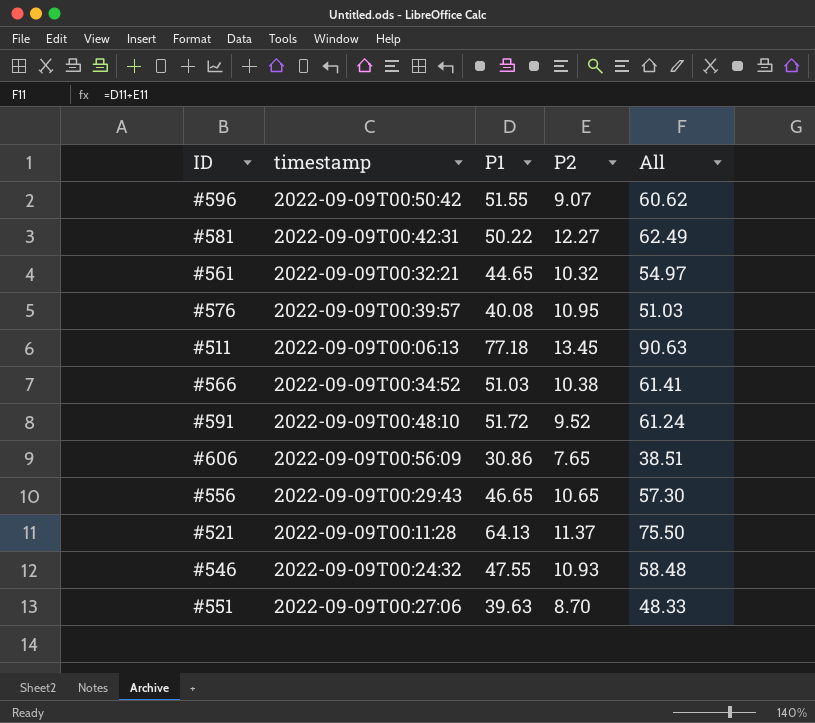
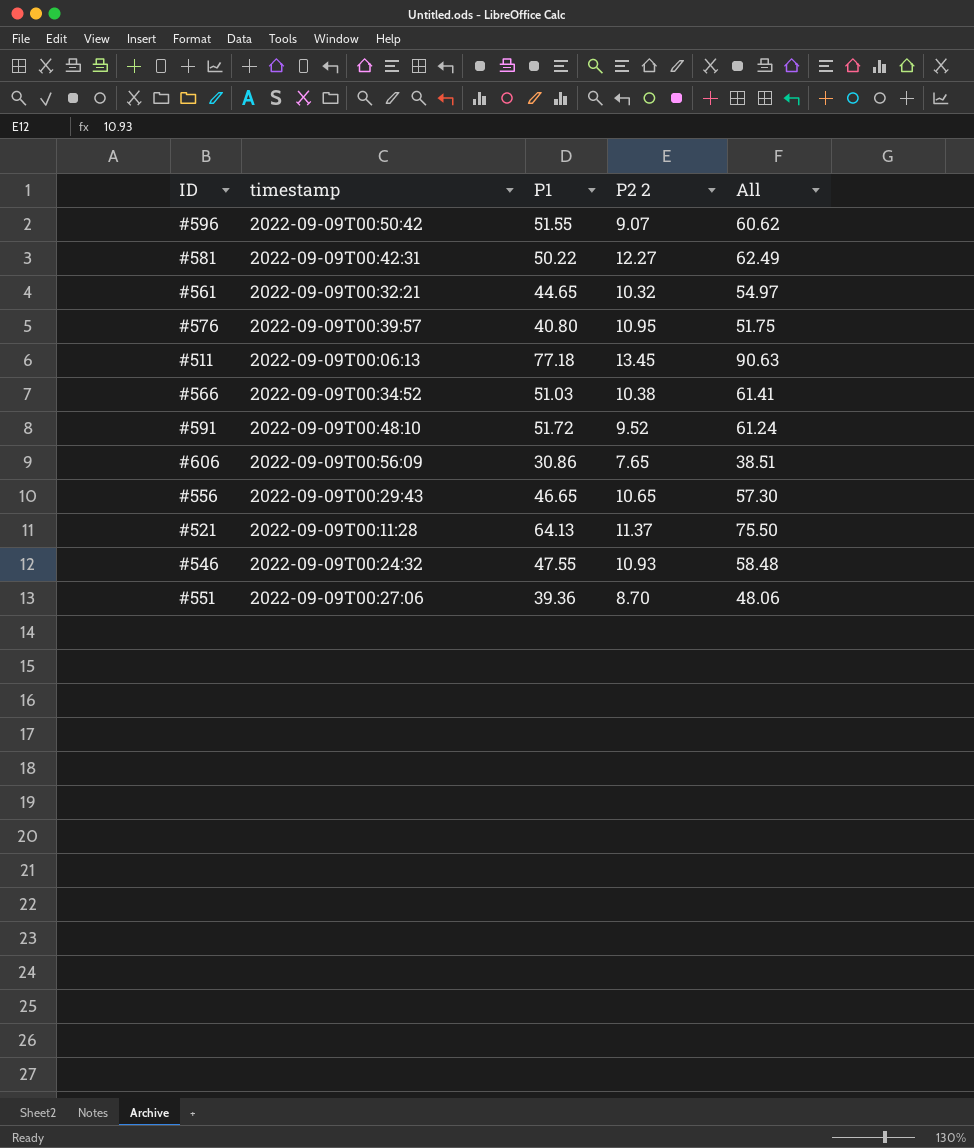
column name: P2 -> P2 2
#576 | P1: 40.08 -> 40.80
#576 | All: 51.03 -> 51.75
#551 | P1: 39.63 -> 39.36
#551 | All: 48.33 -> 48.06

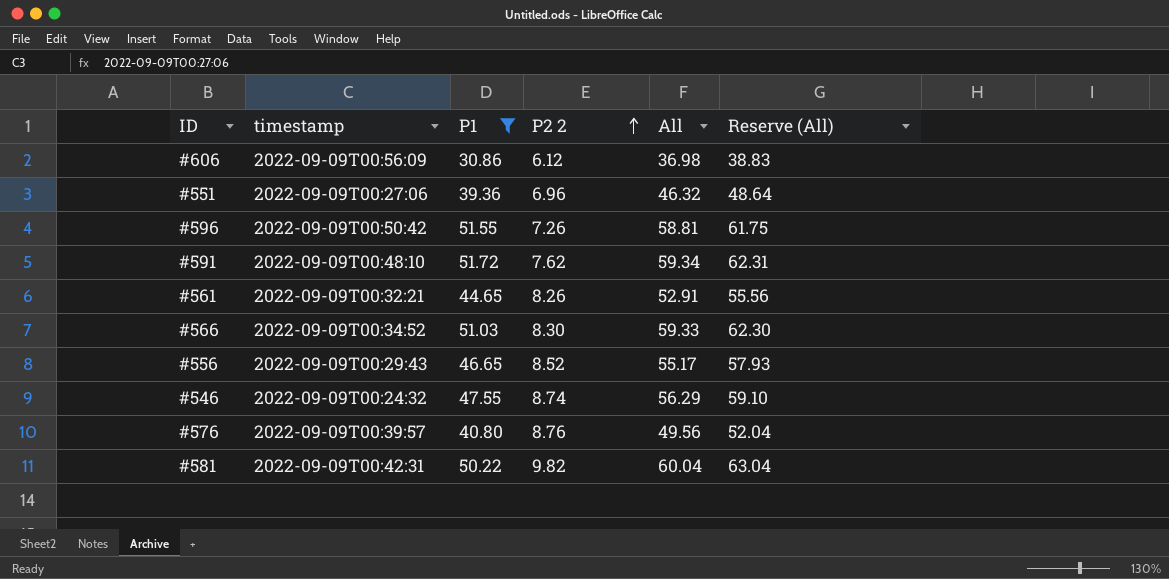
filter: none -> P1 <= 51.72
row order: none -> P2 2 ascending
column Reserve (All) | formula: none -> [All] * 1.05
#606 | P2 2: 7.65 -> 6.12
#606 | All: 38.51 -> 36.98
#551 | P2 2: 8.70 -> 6.96
#551 | All: 48.06 -> 46.32
#596 | P2 2: 9.07 -> 7.26
#596 | All: 60.62 -> 58.81
#591 | P2 2: 9.52 -> 7.62
#591 | All: 61.24 -> 59.34
#561 | P2 2: 10.32 -> 8.26
#561 | All: 54.97 -> 52.91
#566 | P2 2: 10.38 -> 8.30
#566 | All: 61.41 -> 59.33
#556 | P2 2: 10.65 -> 8.52
#556 | All: 57.30 -> 55.17
#546 | P2 2: 10.93 -> 8.74
#546 | All: 58.48 -> 56.29
#576 | P2 2: 10.95 -> 8.76
#576 | All: 51.75 -> 49.56
#581 | P2 2: 12.27 -> 9.82
#581 | All: 62.49 -> 60.04

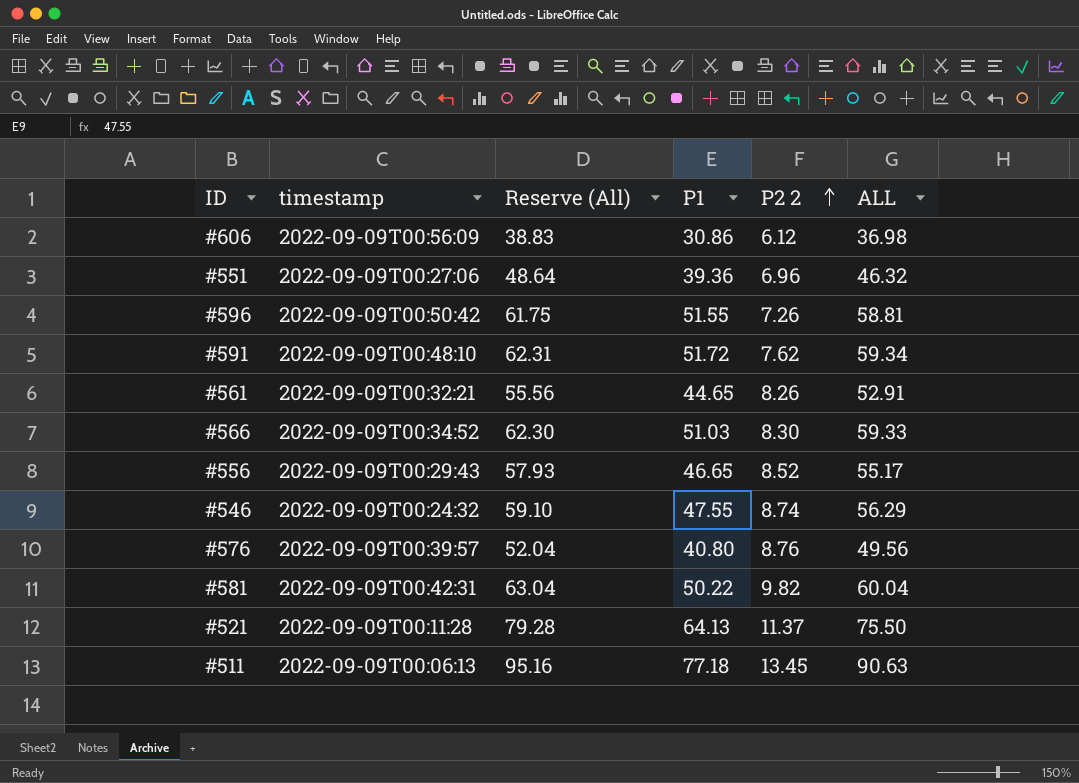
filter: P1 <= 51.72 -> none
column Reserve (All) | position: 6 -> 3
column name: All -> ALL

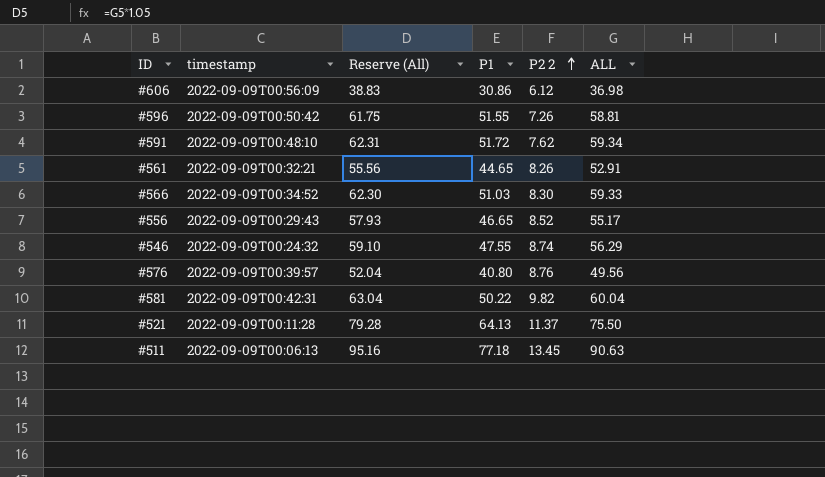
row #551: 2022-09-09T00:27:06 | 48.64 | 39.36 | 6.96 | 46.32 -> none

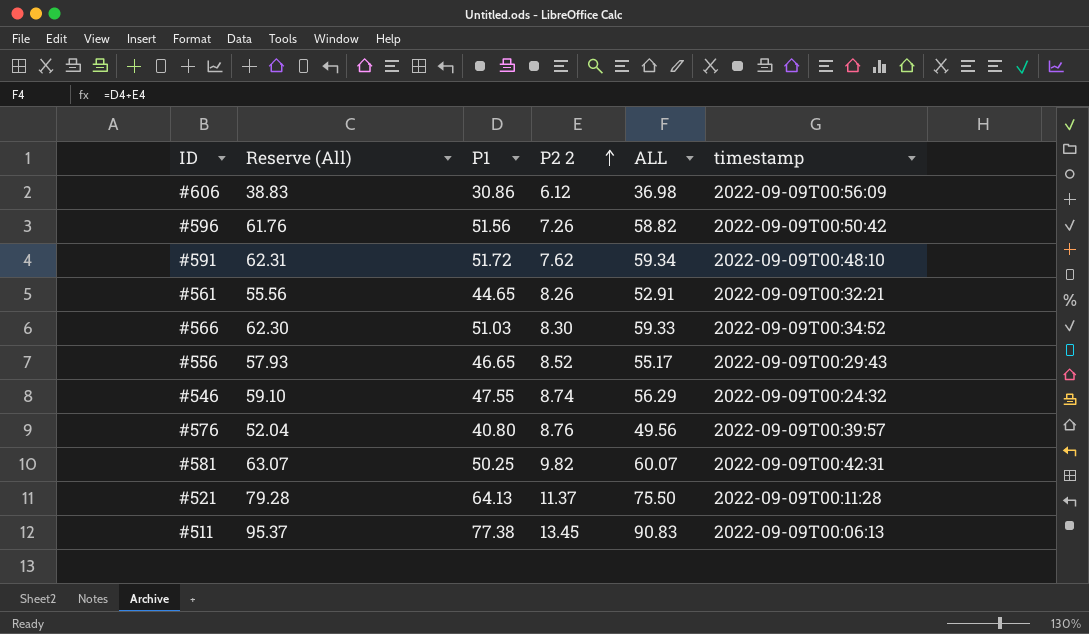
column timestamp | position: 2 -> 6
#596 | Reserve (All): 61.75 -> 61.76
#596 | P1: 51.55 -> 51.56
#596 | ALL: 58.81 -> 58.82
#581 | Reserve (All): 63.04 -> 63.07
#581 | P1: 50.22 -> 50.25
#581 | ALL: 60.04 -> 60.07
#511 | Reserve (All): 95.16 -> 95.37
#511 | P1: 77.18 -> 77.38
#511 | ALL: 90.63 -> 90.83

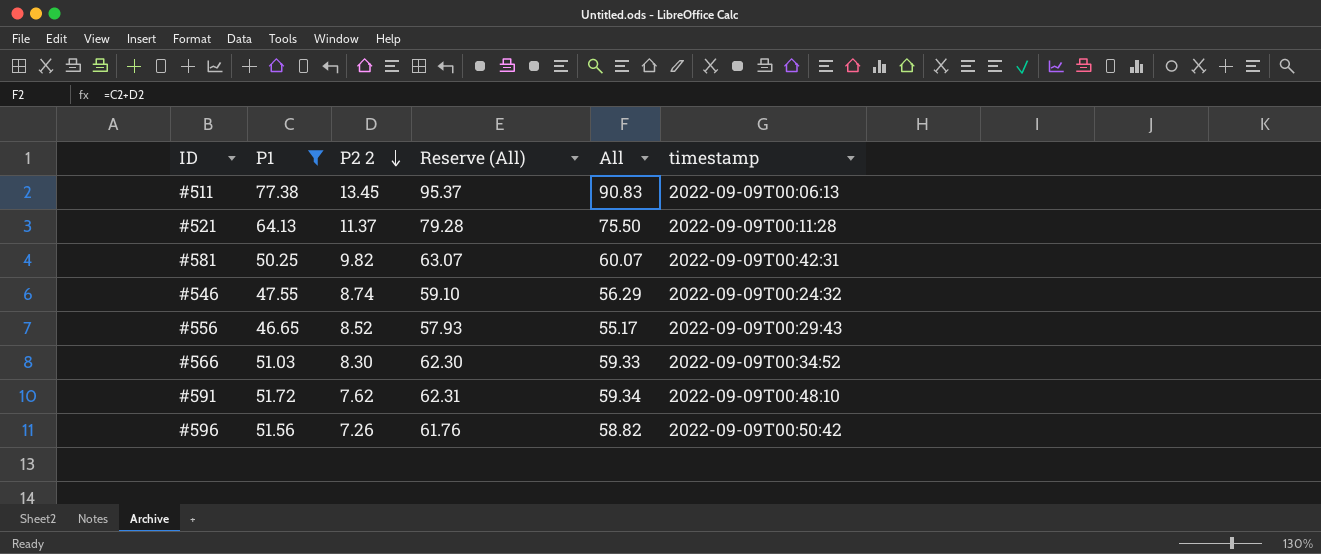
filter: none -> P1 >= 46.65
row order: P2 2 ascending -> P2 2 descending
column Reserve (All) | position: 2 -> 4
column name: ALL -> All

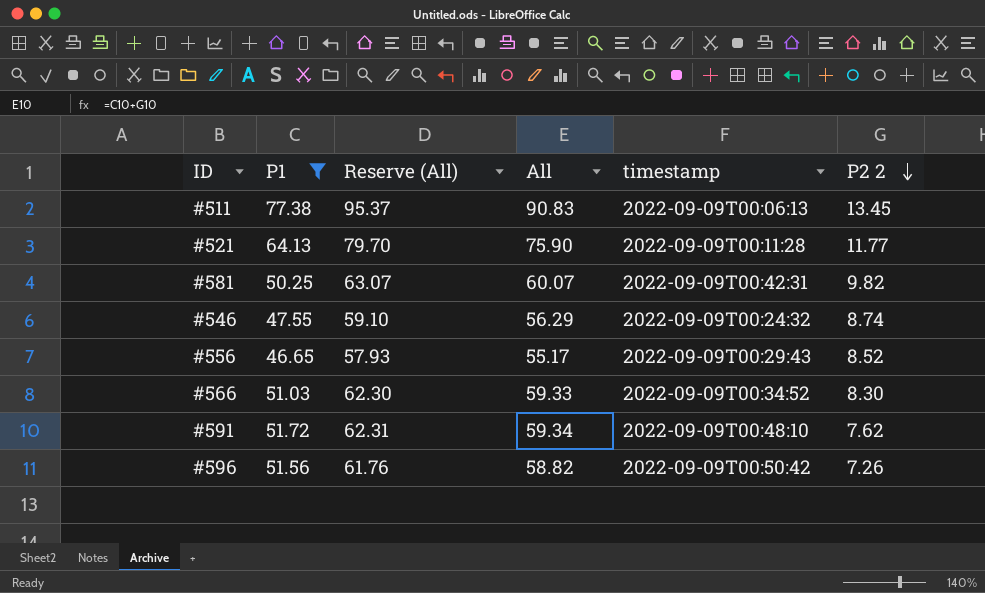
column P2 2 | position: 3 -> 6
#521 | Reserve (All): 79.28 -> 79.70
#521 | All: 75.50 -> 75.90
#521 | P2 2: 11.37 -> 11.77

